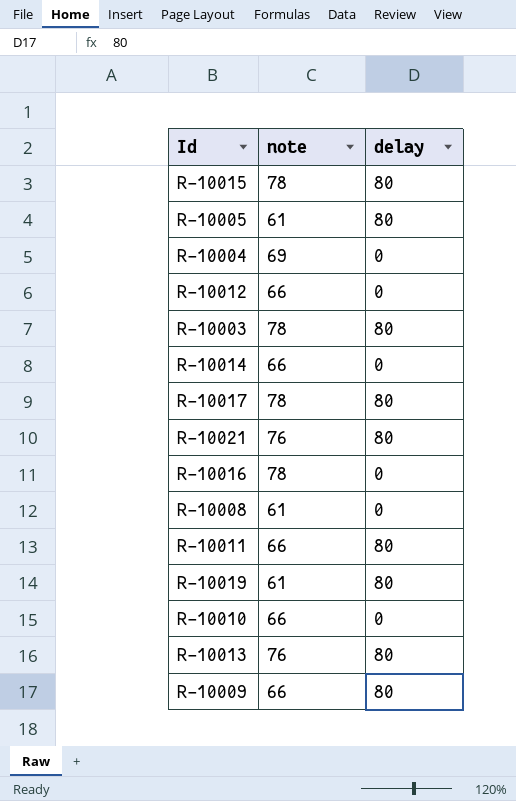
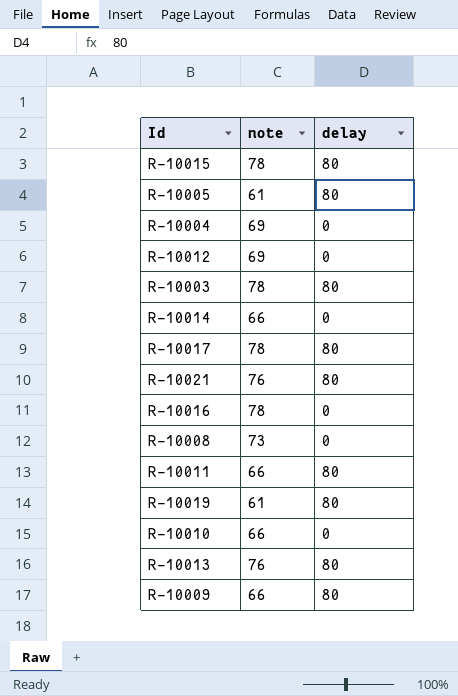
R-10012 | note: 66 -> 69
R-10008 | note: 61 -> 73

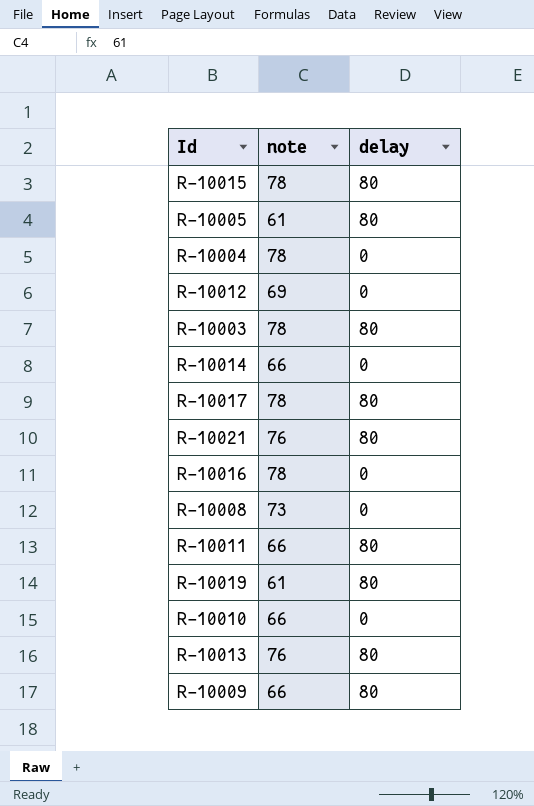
R-10004 | note: 69 -> 78

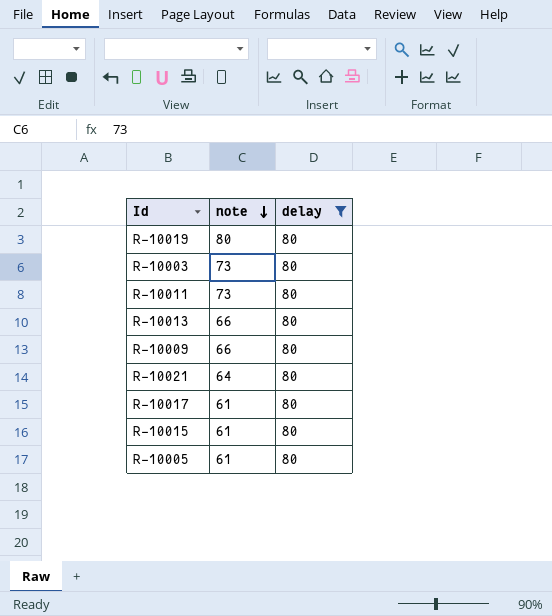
filter: none -> delay = 80
row order: none -> note descending
R-10019 | note: 61 -> 80
R-10003 | note: 78 -> 73
R-10011 | note: 66 -> 73
R-10013 | note: 76 -> 66
R-10021 | note: 76 -> 64
R-10017 | note: 78 -> 61
R-10015 | note: 78 -> 61

